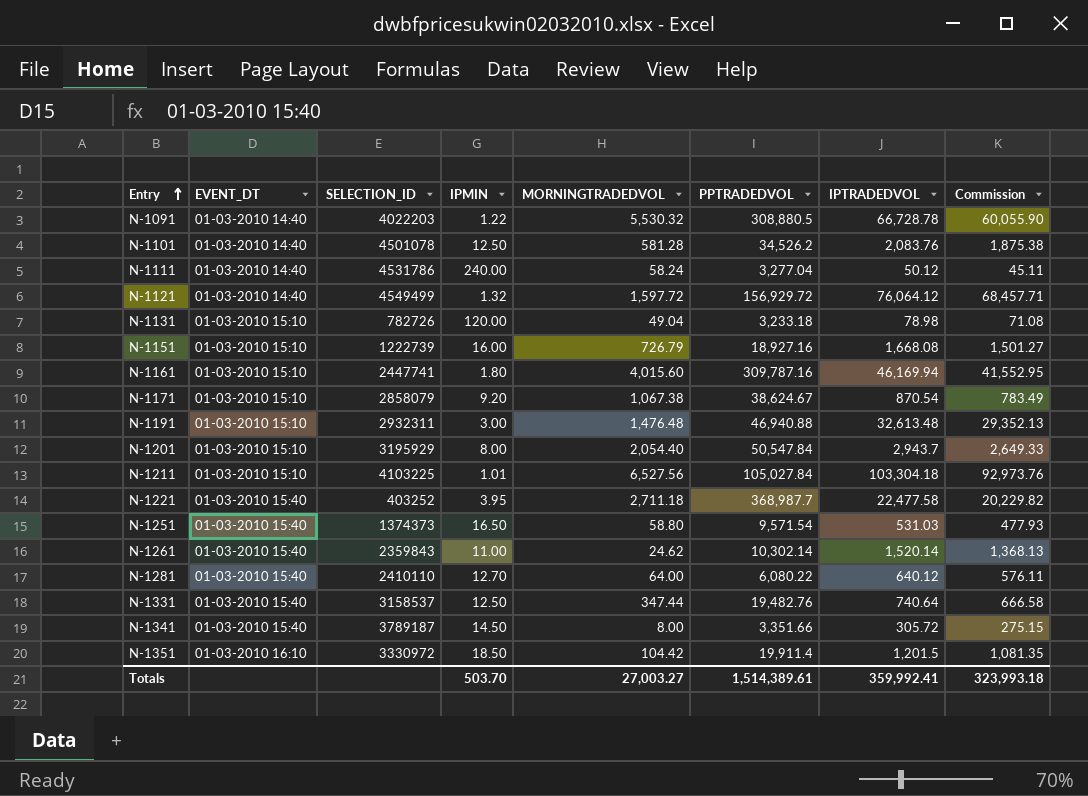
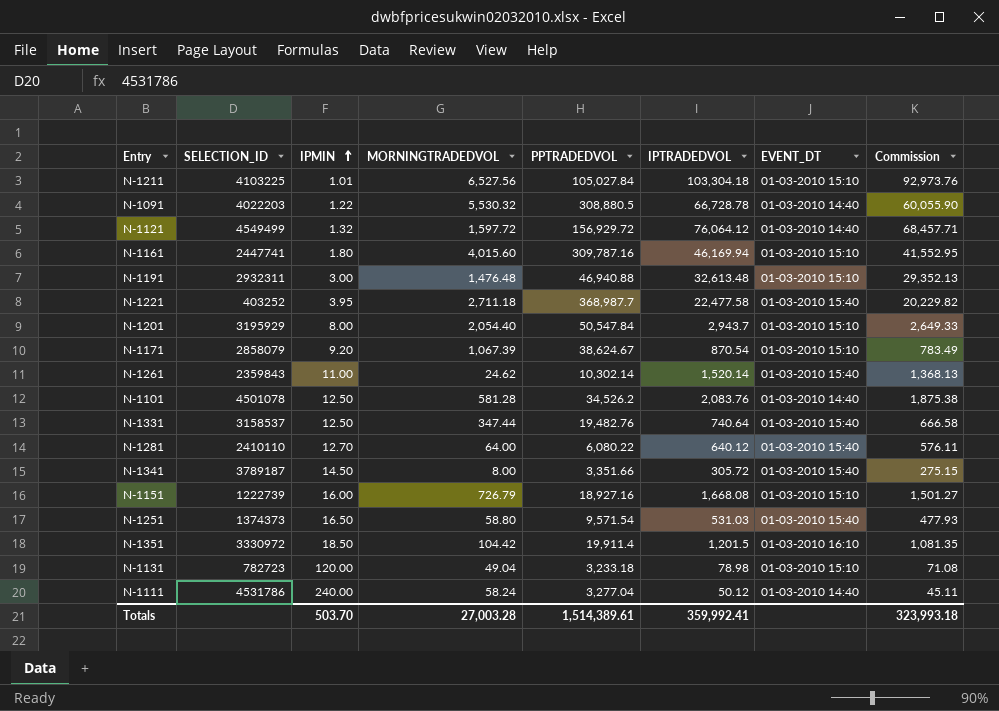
row order: Entry ascending -> IPMIN ascending
column EVENT_DT | position: 2 -> 7
N-1171 | MORNINGTRADEDVOL: 1,067.38 -> 1,067.39
N-1131 | SELECTION_ID: 782726 -> 782723
Totals | MORNINGTRADEDVOL: 27,003.27 -> 27,003.28

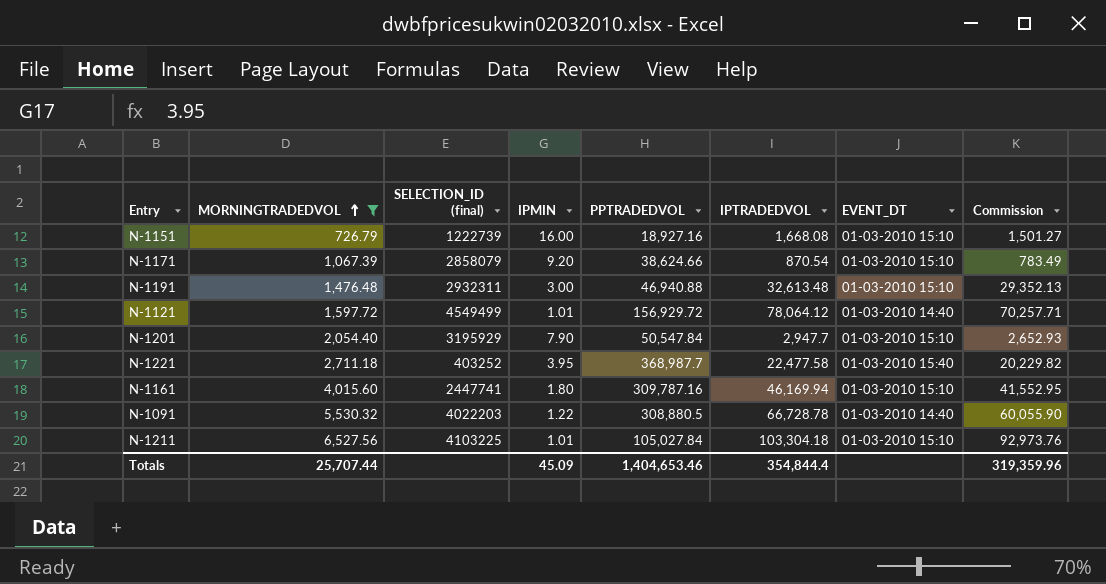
filter: none -> MORNINGTRADEDVOL >= 726.79
row order: IPMIN ascending -> MORNINGTRADEDVOL ascending
column MORNINGTRADEDVOL | position: 4 -> 2
column name: SELECTION_ID -> SELECTION_ID (final)
N-1171 | PPTRADEDVOL: 38,624.67 -> 38,624.66
N-1121 | IPMIN: 1.32 -> 1.01
N-1121 | IPTRADEDVOL: 76,064.12 -> 78,064.12
N-1121 | Commission: 68,457.71 -> 70,257.71
N-1201 | IPMIN: 8.00 -> 7.90
N-1201 | IPTRADEDVOL: 2,943.7 -> 2,947.7
N-1201 | Commission: 2,649.33 -> 2,652.93
Totals | MORNINGTRADEDVOL: 27,003.28 -> 25,707.44
Totals | IPMIN: 503.70 -> 45.09
Totals | PPTRADEDVOL: 1,514,389.61 -> 1,404,653.46
Totals | IPTRADEDVOL: 359,992.41 -> 354,844.4
Totals | Commission: 323,993.18 -> 319,359.96

